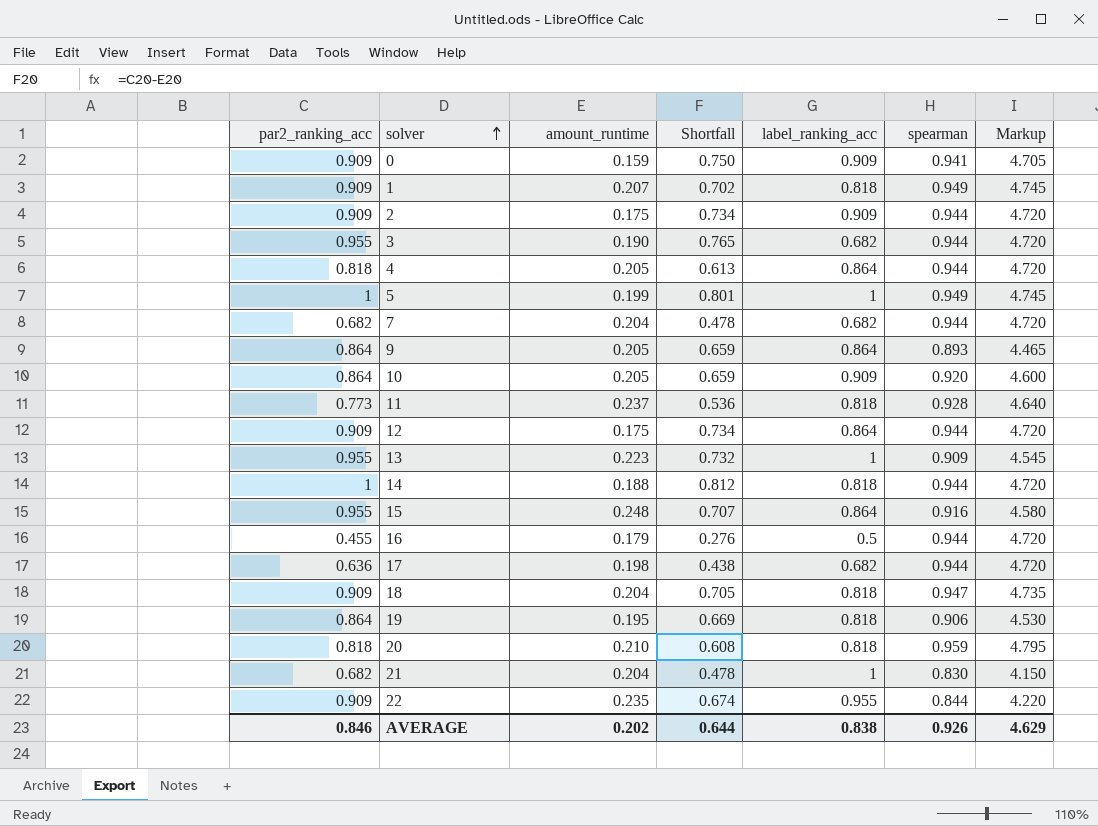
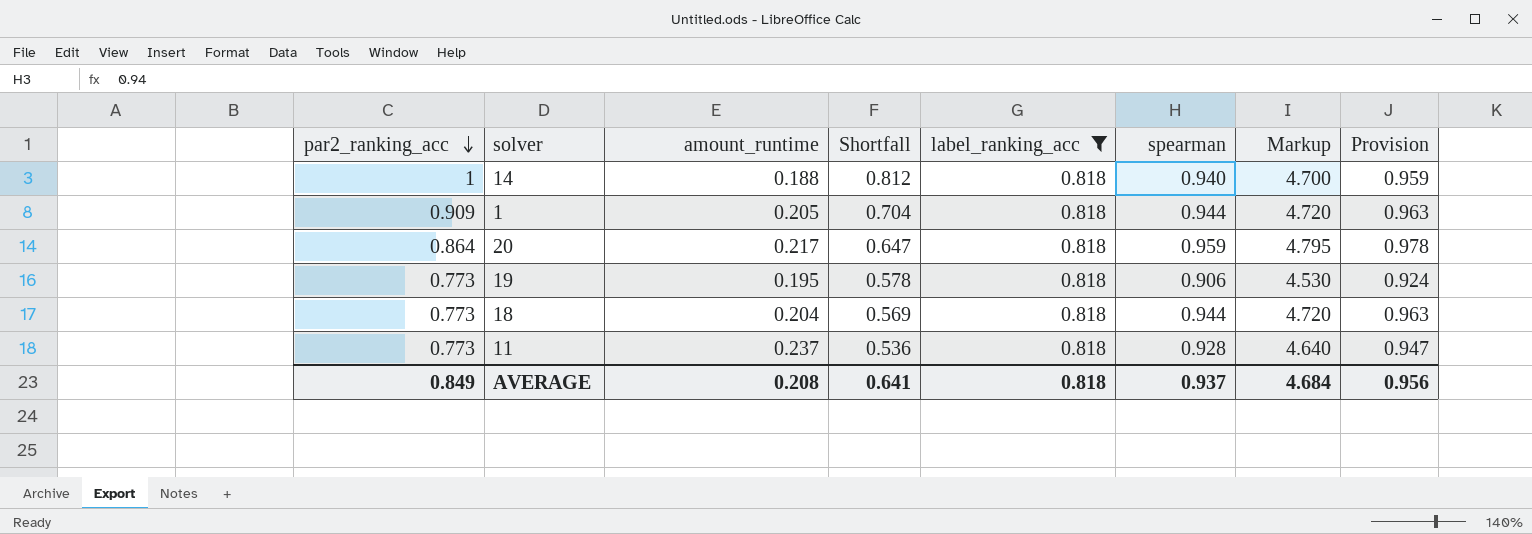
filter: none -> label_ranking_acc = 0.818
row order: solver ascending -> par2_ranking_acc descending
column Provision | formula: none -> [spearman] * 1.02
14 | spearman: 0.944 -> 0.940
14 | Markup: 4.720 -> 4.700
1 | amount_runtime: 0.207 -> 0.205
1 | Shortfall: 0.702 -> 0.704
1 | spearman: 0.949 -> 0.944
1 | Markup: 4.745 -> 4.720
20 | par2_ranking_acc: 0.818 -> 0.864
20 | amount_runtime: 0.210 -> 0.217
20 | Shortfall: 0.608 -> 0.647
19 | par2_ranking_acc: 0.864 -> 0.773
19 | Shortfall: 0.669 -> 0.578
18 | par2_ranking_acc: 0.909 -> 0.773
18 | Shortfall: 0.705 -> 0.569
18 | spearman: 0.947 -> 0.944
18 | Markup: 4.735 -> 4.720
AVERAGE | par2_ranking_acc: 0.846 -> 0.849
AVERAGE | amount_runtime: 0.202 -> 0.208
AVERAGE | Shortfall: 0.644 -> 0.641
AVERAGE | label_ranking_acc: 0.838 -> 0.818
AVERAGE | spearman: 0.926 -> 0.937
AVERAGE | Markup: 4.629 -> 4.684

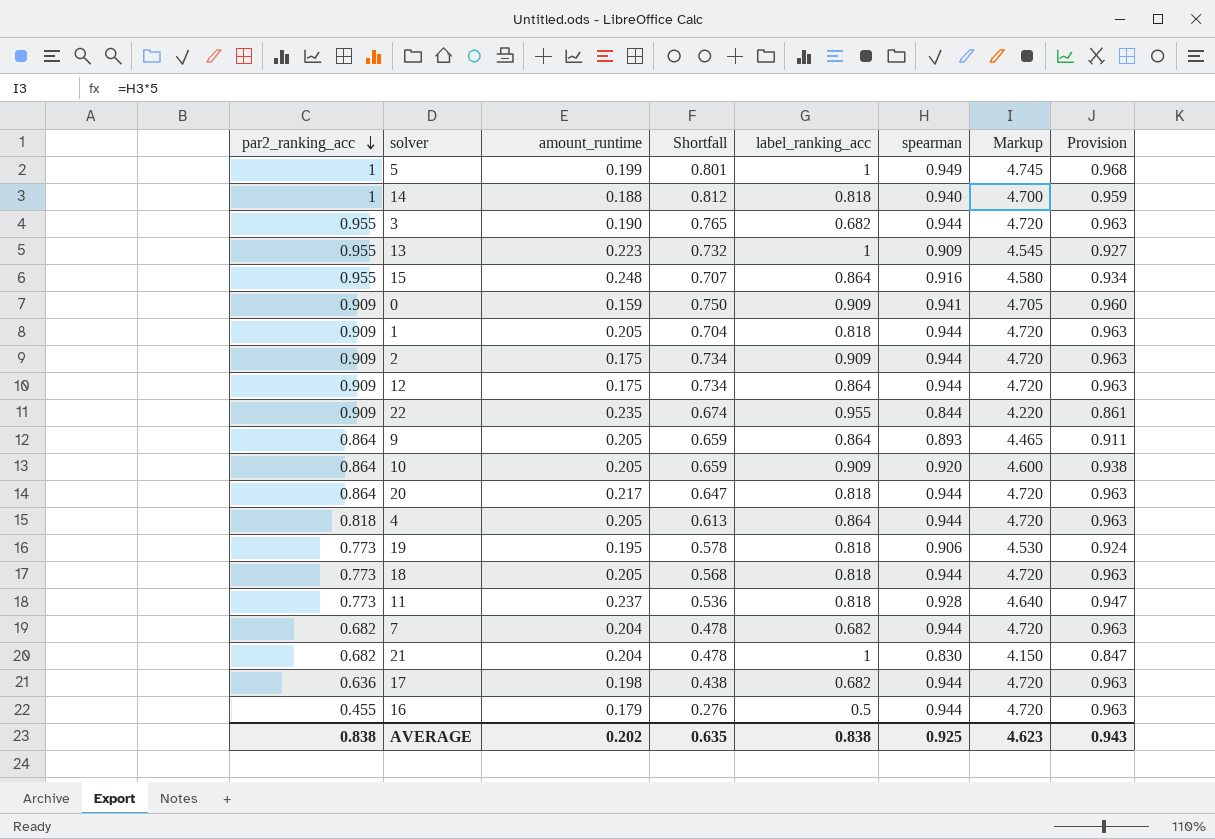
filter: label_ranking_acc = 0.818 -> none
20 | spearman: 0.959 -> 0.944
20 | Markup: 4.795 -> 4.720
20 | Provision: 0.978 -> 0.963
18 | amount_runtime: 0.204 -> 0.205
18 | Shortfall: 0.569 -> 0.568
AVERAGE | par2_ranking_acc: 0.849 -> 0.838
AVERAGE | amount_runtime: 0.208 -> 0.202
AVERAGE | Shortfall: 0.641 -> 0.635
AVERAGE | label_ranking_acc: 0.818 -> 0.838
AVERAGE | spearman: 0.937 -> 0.925
AVERAGE | Markup: 4.684 -> 4.623
AVERAGE | Provision: 0.956 -> 0.943

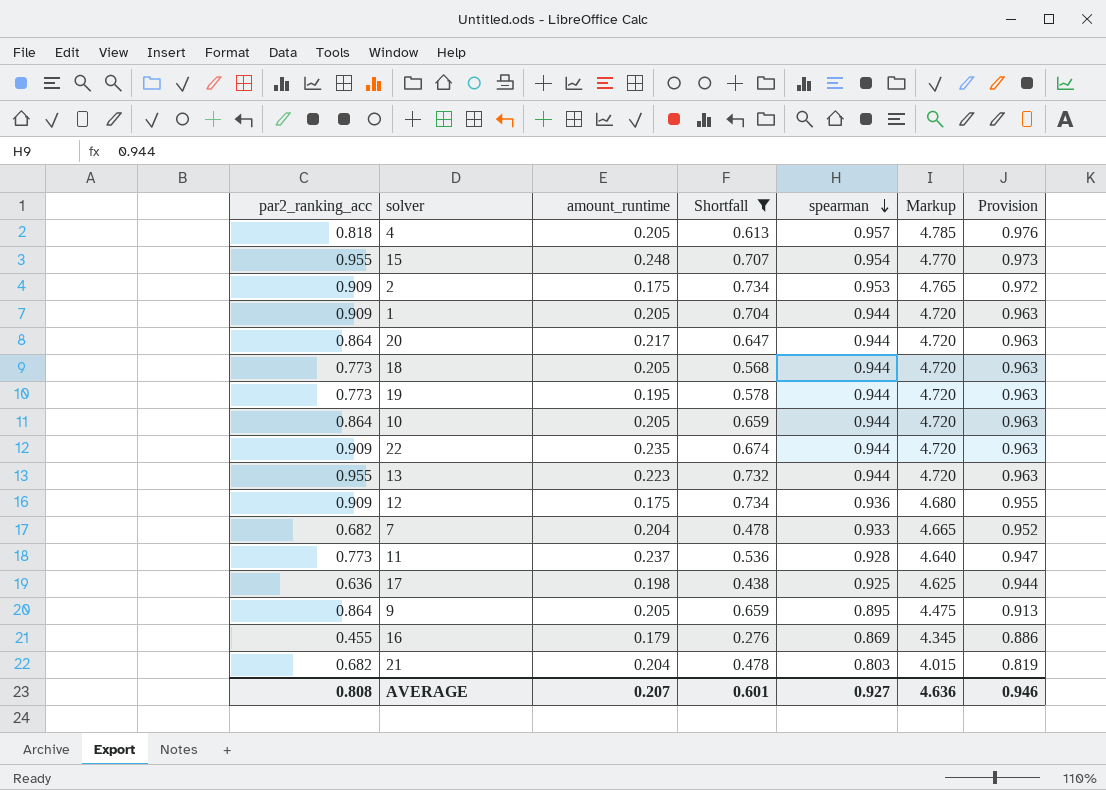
filter: none -> Shortfall <= 0.734
row order: par2_ranking_acc descending -> spearman descending
column label_ranking_acc | position: 5 -> none
4 | spearman: 0.944 -> 0.957
4 | Markup: 4.720 -> 4.785
4 | Provision: 0.963 -> 0.976
15 | spearman: 0.916 -> 0.954
15 | Markup: 4.580 -> 4.770
15 | Provision: 0.934 -> 0.973
2 | spearman: 0.944 -> 0.953
2 | Markup: 4.720 -> 4.765
2 | Provision: 0.963 -> 0.972
19 | spearman: 0.906 -> 0.944
19 | Markup: 4.530 -> 4.720
19 | Provision: 0.924 -> 0.963
10 | spearman: 0.920 -> 0.944
10 | Markup: 4.600 -> 4.720
10 | Provision: 0.938 -> 0.963
22 | spearman: 0.844 -> 0.944
22 | Markup: 4.220 -> 4.720
22 | Provision: 0.861 -> 0.963
13 | spearman: 0.909 -> 0.944
13 | Markup: 4.545 -> 4.720
13 | Provision: 0.927 -> 0.963
12 | spearman: 0.944 -> 0.936
12 | Markup: 4.720 -> 4.680
12 | Provision: 0.963 -> 0.955
7 | spearman: 0.944 -> 0.933
7 | Markup: 4.720 -> 4.665
7 | Provision: 0.963 -> 0.952
17 | spearman: 0.944 -> 0.925
17 | Markup: 4.720 -> 4.625
17 | Provision: 0.963 -> 0.944
9 | spearman: 0.893 -> 0.895
9 | Markup: 4.465 -> 4.475
9 | Provision: 0.911 -> 0.913
16 | spearman: 0.944 -> 0.869
16 | Markup: 4.720 -> 4.345
16 | Provision: 0.963 -> 0.886
21 | spearman: 0.830 -> 0.803
21 | Markup: 4.150 -> 4.015
21 | Provision: 0.847 -> 0.819
AVERAGE | par2_ranking_acc: 0.838 -> 0.808
AVERAGE | amount_runtime: 0.202 -> 0.207
AVERAGE | Shortfall: 0.635 -> 0.601
AVERAGE | spearman: 0.925 -> 0.927
AVERAGE | Markup: 4.623 -> 4.636
AVERAGE | Provision: 0.943 -> 0.946

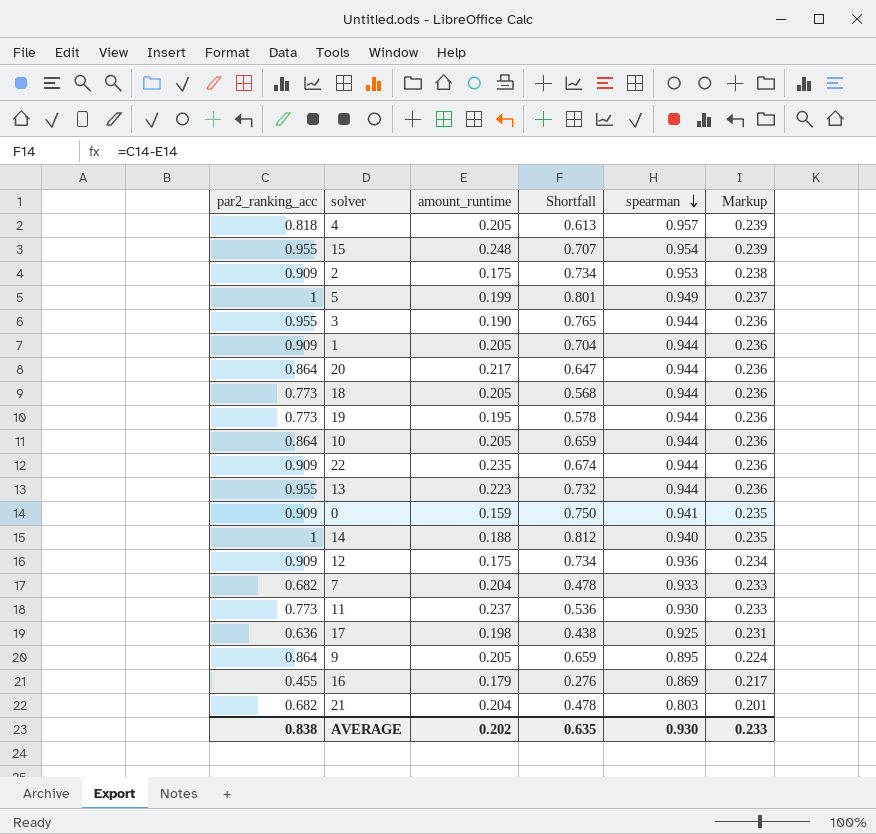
filter: Shortfall <= 0.734 -> none
column Provision | formula: [spearman] * 1.02 -> none
column Markup | formula: [spearman] * 5 -> [spearman] * 0.25
11 | spearman: 0.928 -> 0.930
AVERAGE | par2_ranking_acc: 0.808 -> 0.838
AVERAGE | amount_runtime: 0.207 -> 0.202
AVERAGE | Shortfall: 0.601 -> 0.635
AVERAGE | spearman: 0.927 -> 0.930
AVERAGE | Markup: 4.636 -> 0.233

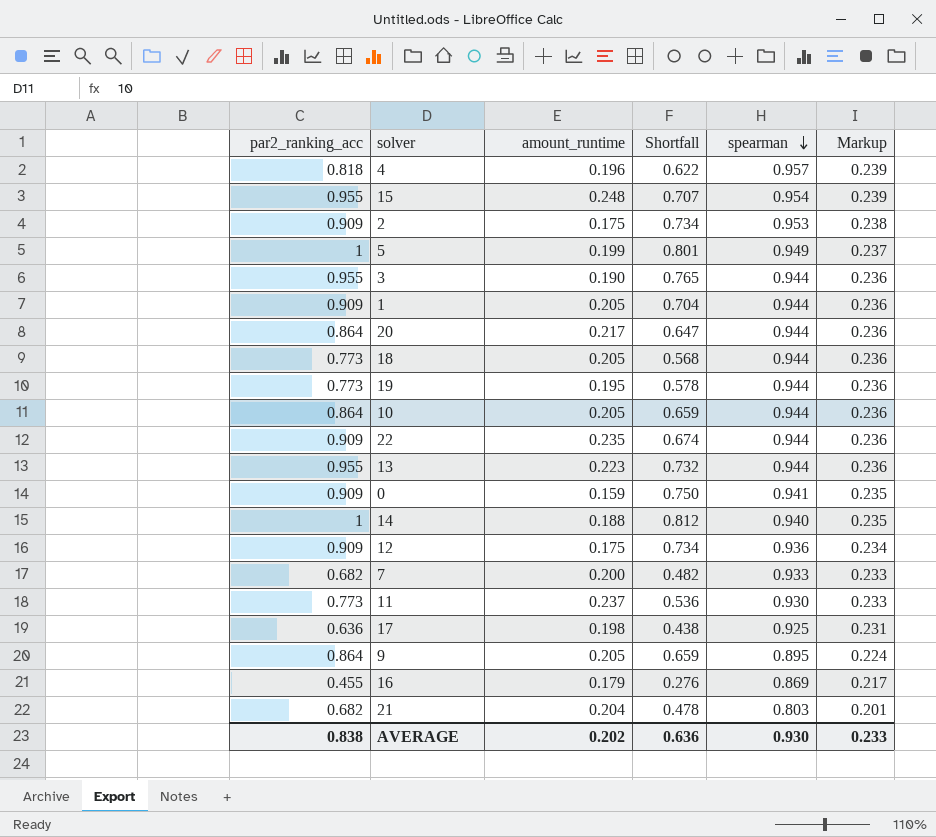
4 | amount_runtime: 0.205 -> 0.196
4 | Shortfall: 0.613 -> 0.622
7 | amount_runtime: 0.204 -> 0.200
7 | Shortfall: 0.478 -> 0.482
AVERAGE | Shortfall: 0.635 -> 0.636

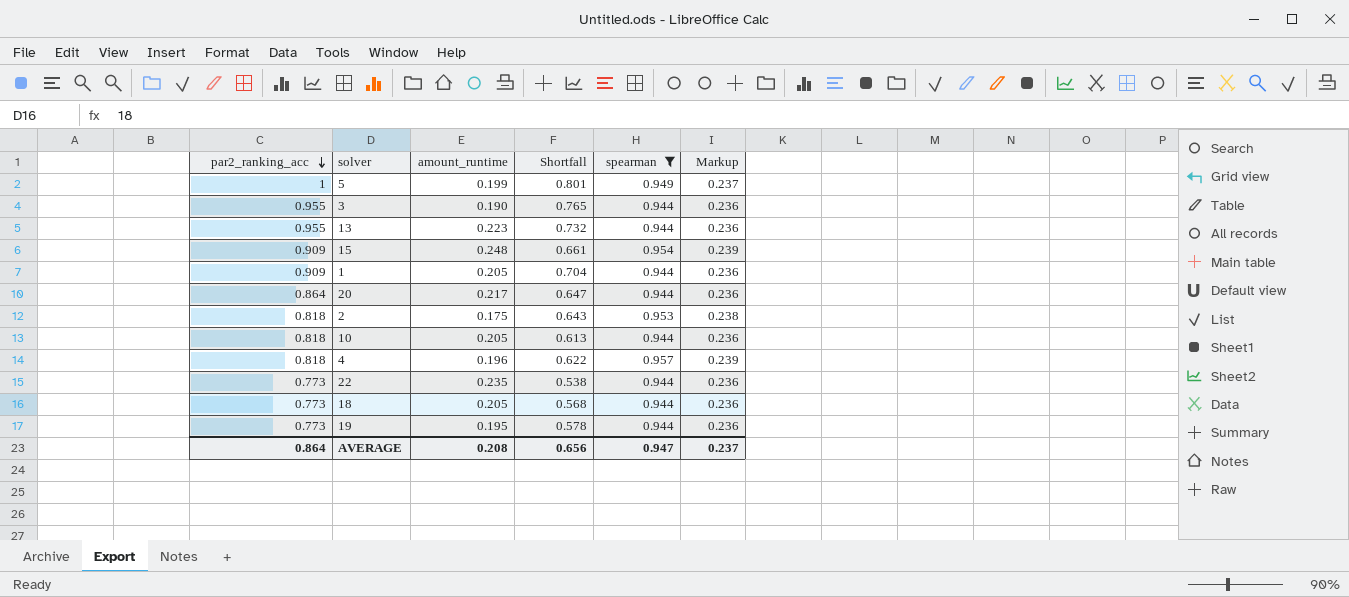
filter: none -> spearman >= 0.944
row order: spearman descending -> par2_ranking_acc descending
15 | par2_ranking_acc: 0.955 -> 0.909
15 | Shortfall: 0.707 -> 0.661
2 | par2_ranking_acc: 0.909 -> 0.818
2 | Shortfall: 0.734 -> 0.643
10 | par2_ranking_acc: 0.864 -> 0.818
10 | Shortfall: 0.659 -> 0.613
22 | par2_ranking_acc: 0.909 -> 0.773
22 | Shortfall: 0.674 -> 0.538
AVERAGE | par2_ranking_acc: 0.838 -> 0.864
AVERAGE | amount_runtime: 0.202 -> 0.208
AVERAGE | Shortfall: 0.636 -> 0.656
AVERAGE | spearman: 0.930 -> 0.947
AVERAGE | Markup: 0.233 -> 0.237

